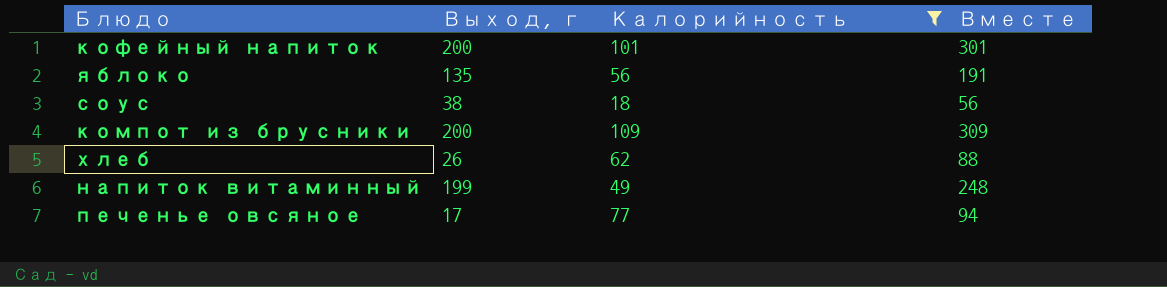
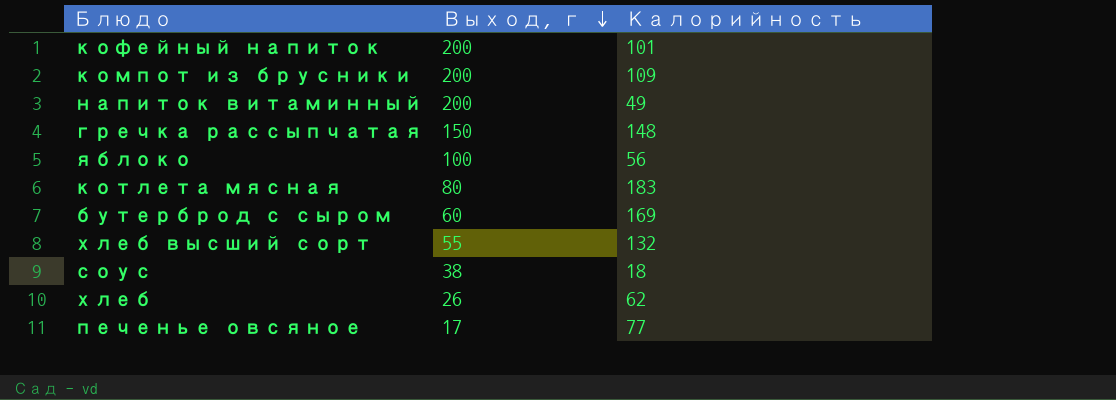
filter: Калорийность <= 109 -> none
row order: none -> Выход, г descending
column Вместе | formula: [Выход, г] + [Калорийность] -> none
напиток витаминный | Выход, г: 199 -> 200
яблоко | Выход, г: 135 -> 100

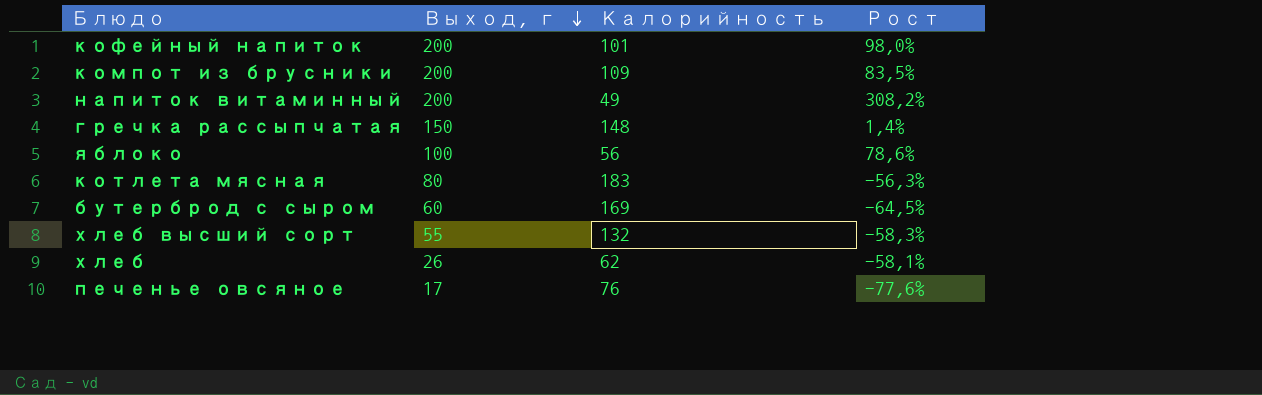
column Рост | formula: none -> ([Выход, г] - [Калорийность]) / [Калорийность]
row соус: 38 | 18 -> none
печенье овсяное | Калорийность: 77 -> 76

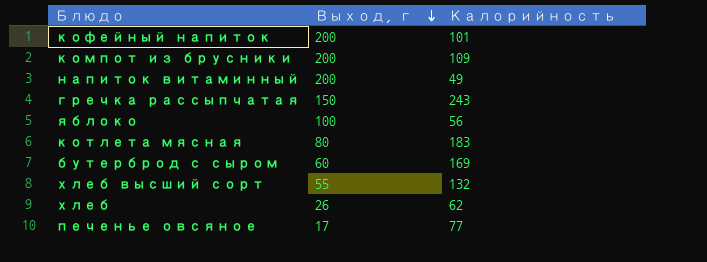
column Рост | formula: ([Выход, г] - [Калорийность]) / [Калорийность] -> none
гречка рассыпчатая | Калорийность: 148 -> 243
печенье овсяное | Калорийность: 76 -> 77

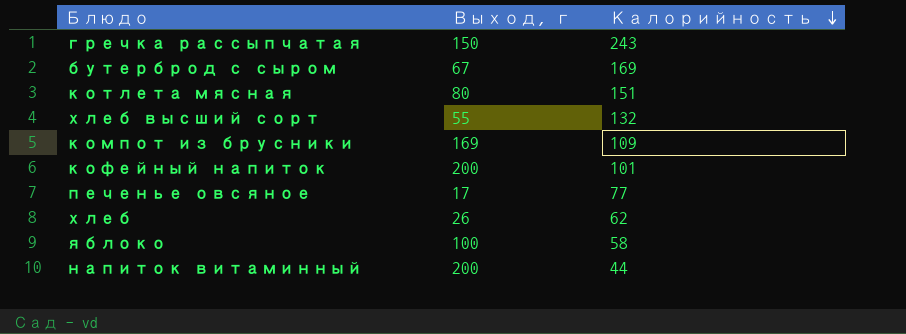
row order: Выход, г descending -> Калорийность descending
бутерброд с сыром | Выход, г: 60 -> 67
котлета мясная | Калорийность: 183 -> 151
компот из брусники | Выход, г: 200 -> 169
яблоко | Калорийность: 56 -> 58
напиток витаминный | Калорийность: 49 -> 44

